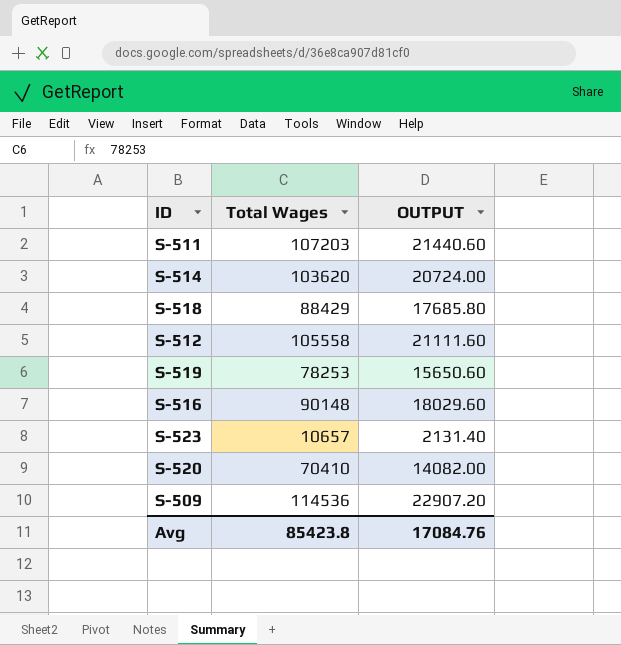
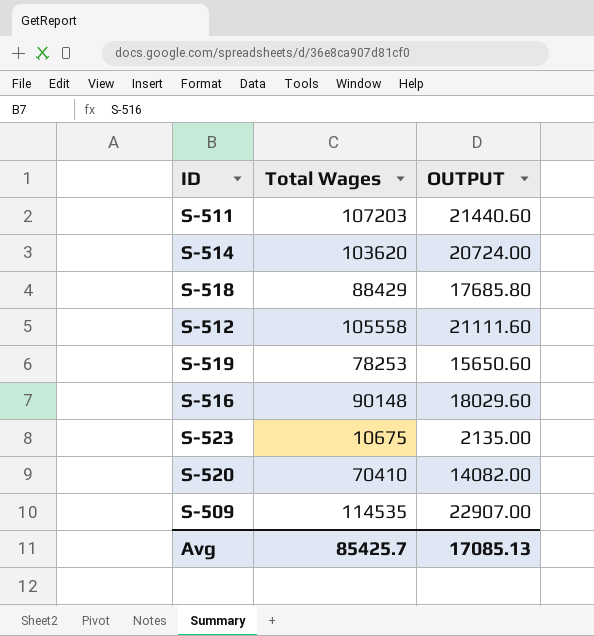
S-523 | Total Wages: 10657 -> 10675
S-523 | OUTPUT: 2131.40 -> 2135.00
S-509 | Total Wages: 114536 -> 114535
S-509 | OUTPUT: 22907.20 -> 22907.00
Avg | Total Wages: 85423.8 -> 85425.7
Avg | OUTPUT: 17084.76 -> 17085.13

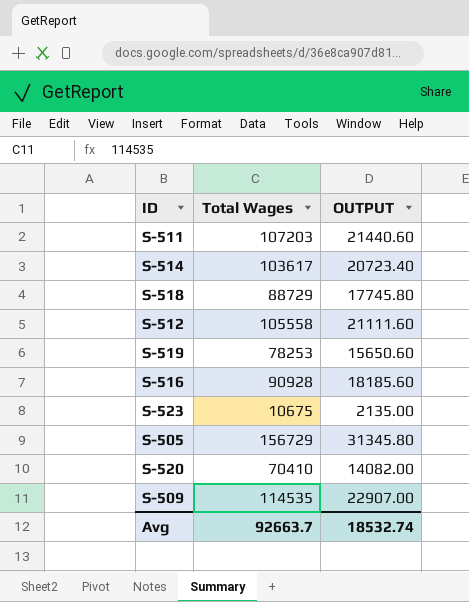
S-514 | Total Wages: 103620 -> 103617
S-514 | OUTPUT: 20724.00 -> 20723.40
S-518 | Total Wages: 88429 -> 88729
S-518 | OUTPUT: 17685.80 -> 17745.80
S-516 | Total Wages: 90148 -> 90928
S-516 | OUTPUT: 18029.60 -> 18185.60
row S-505: none -> 156729 | 31345.80
Avg | Total Wages: 85425.7 -> 92663.7
Avg | OUTPUT: 17085.13 -> 18532.74

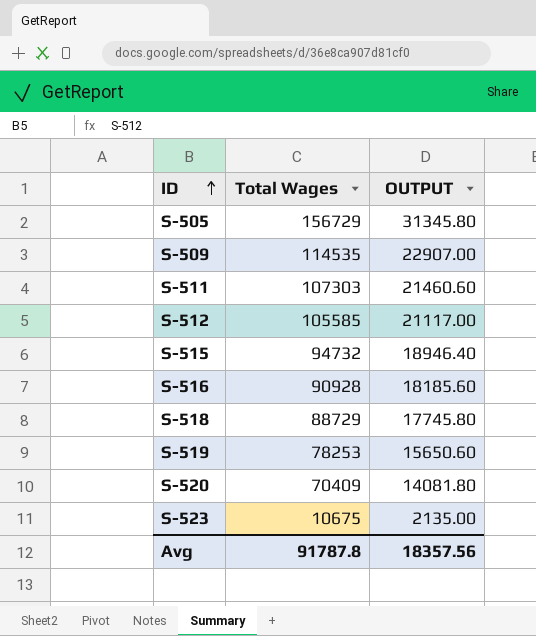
row order: none -> ID ascending
row S-514: 103617 | 20723.40 -> none
S-511 | Total Wages: 107203 -> 107303
S-511 | OUTPUT: 21440.60 -> 21460.60
S-512 | Total Wages: 105558 -> 105585
S-512 | OUTPUT: 21111.60 -> 21117.00
row S-515: none -> 94732 | 18946.40
S-520 | Total Wages: 70410 -> 70409
S-520 | OUTPUT: 14082.00 -> 14081.80
Avg | Total Wages: 92663.7 -> 91787.8
Avg | OUTPUT: 18532.74 -> 18357.56

